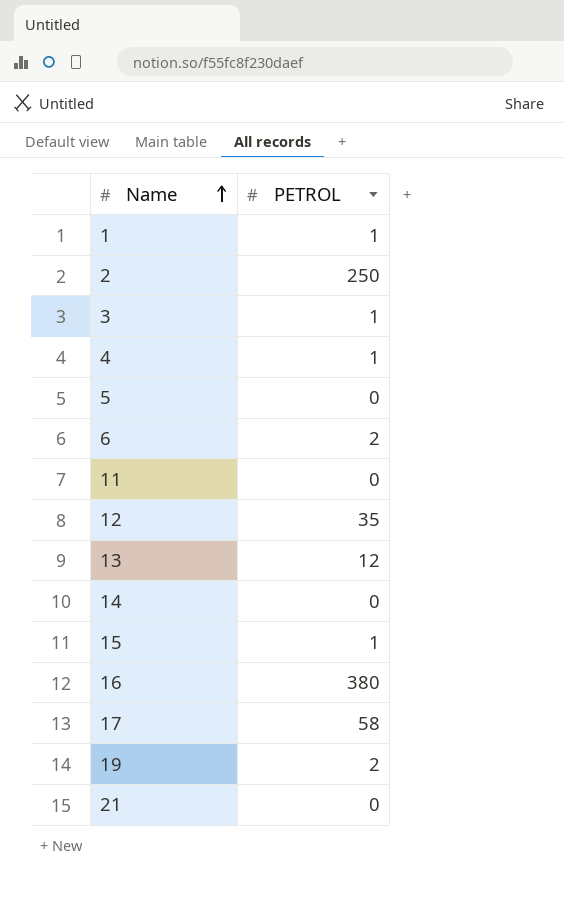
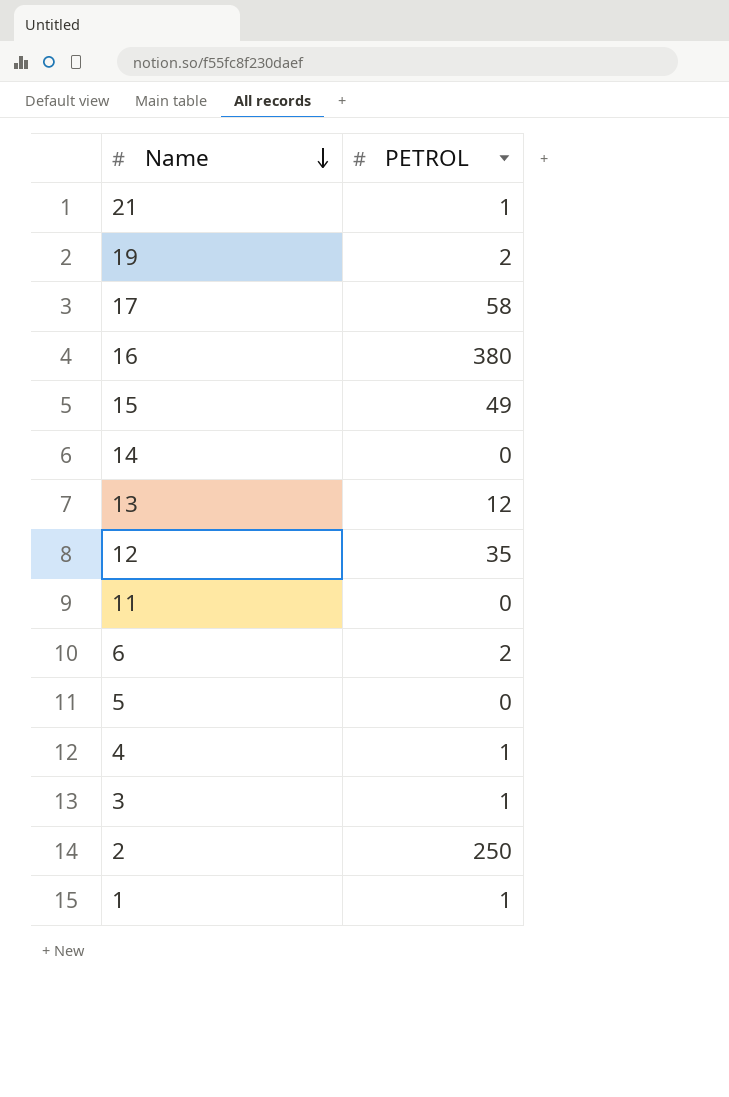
row order: Name ascending -> Name descending
21 | PETROL: 0 -> 1
15 | PETROL: 1 -> 49

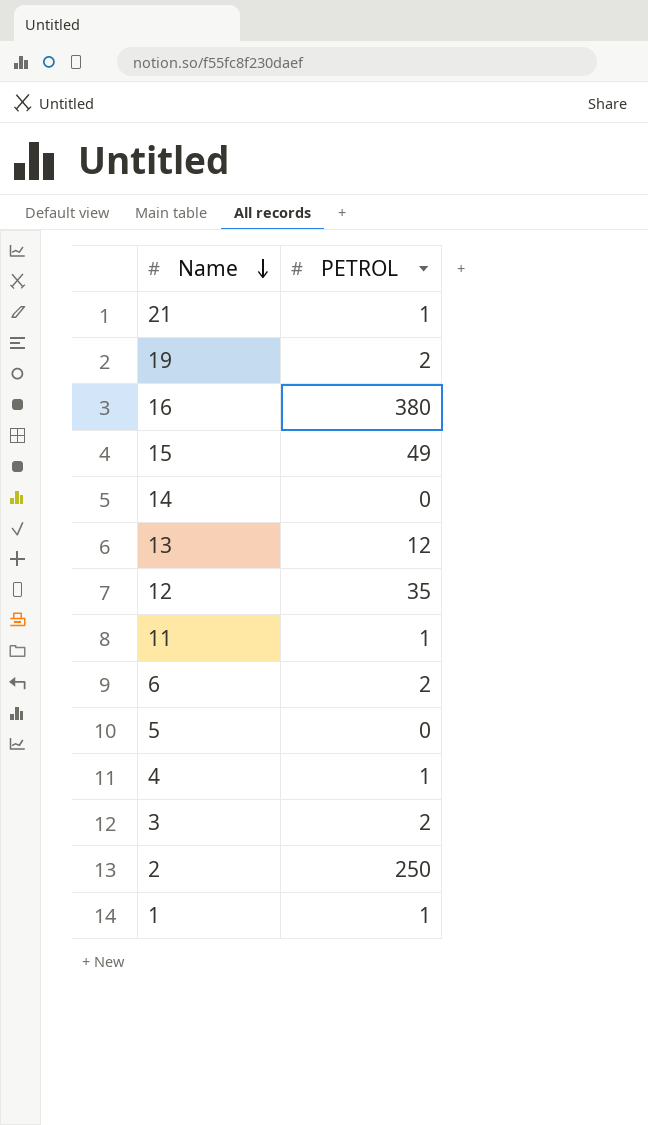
row 17: 58 -> none
11 | PETROL: 0 -> 1
3 | PETROL: 1 -> 2

